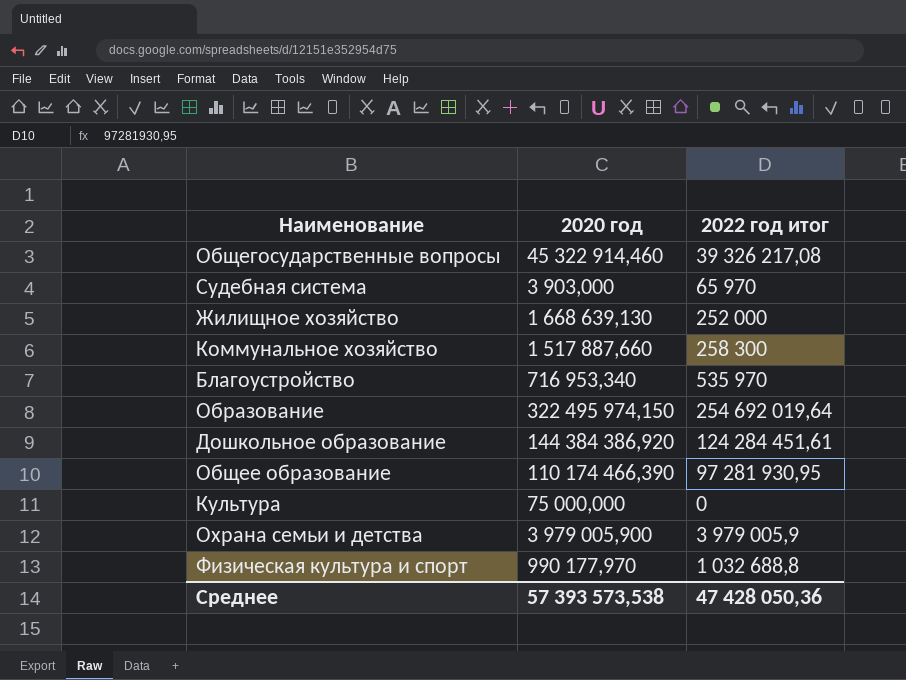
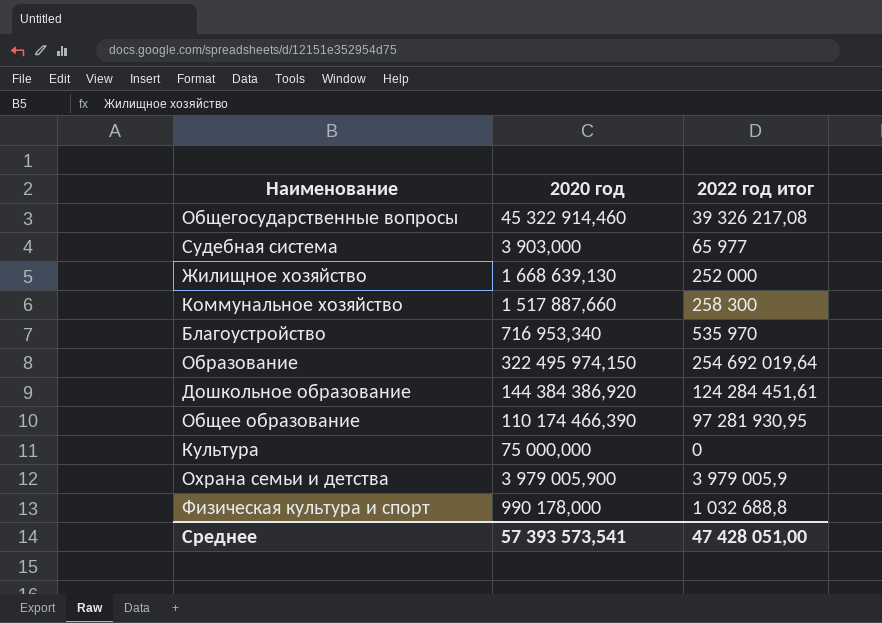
Судебная система | 2022 год итог: 65 970 -> 65 977
Физическая культура и спорт | 2020 год: 990 177,970 -> 990 178,000
Среднее | 2020 год: 57 393 573,538 -> 57 393 573,541
Среднее | 2022 год итог: 47 428 050,36 -> 47 428 051,00

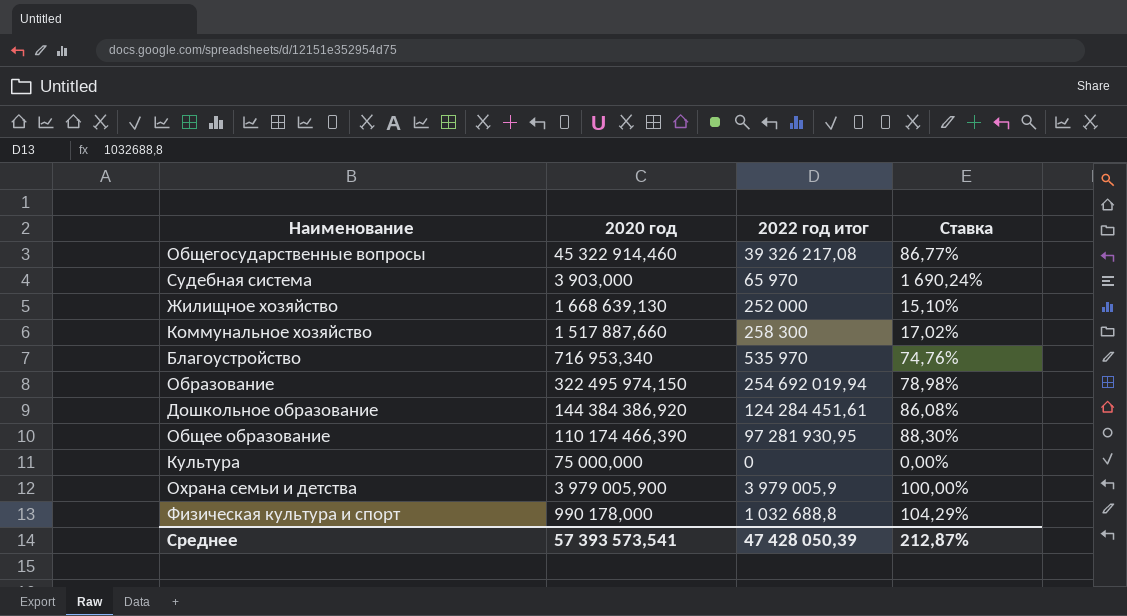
column Ставка | formula: none -> [2022 год итог] / [2020 год]
Судебная система | 2022 год итог: 65 977 -> 65 970
Образование | 2022 год итог: 254 692 019,64 -> 254 692 019,94
Среднее | 2022 год итог: 47 428 051,00 -> 47 428 050,39

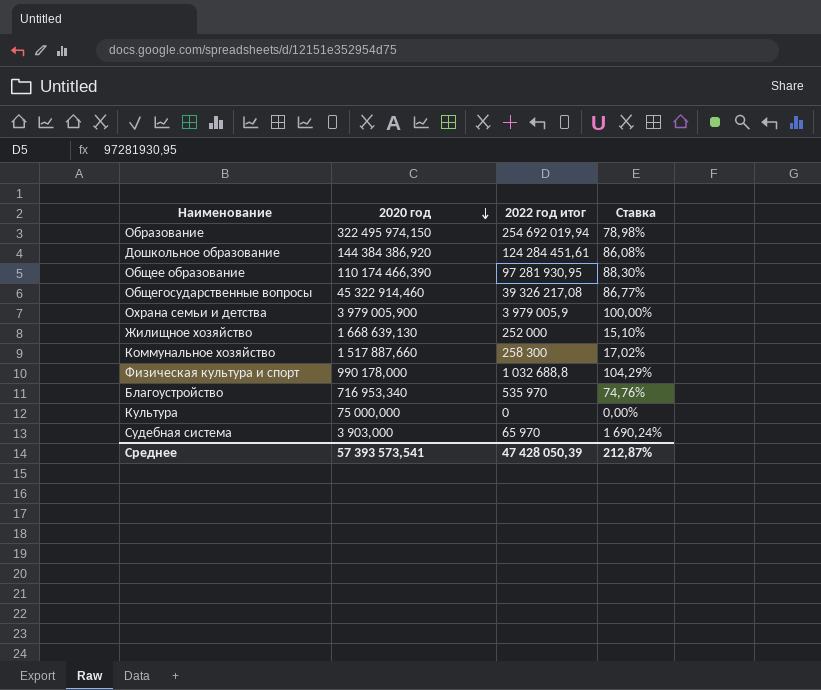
row order: none -> 2020 год descending

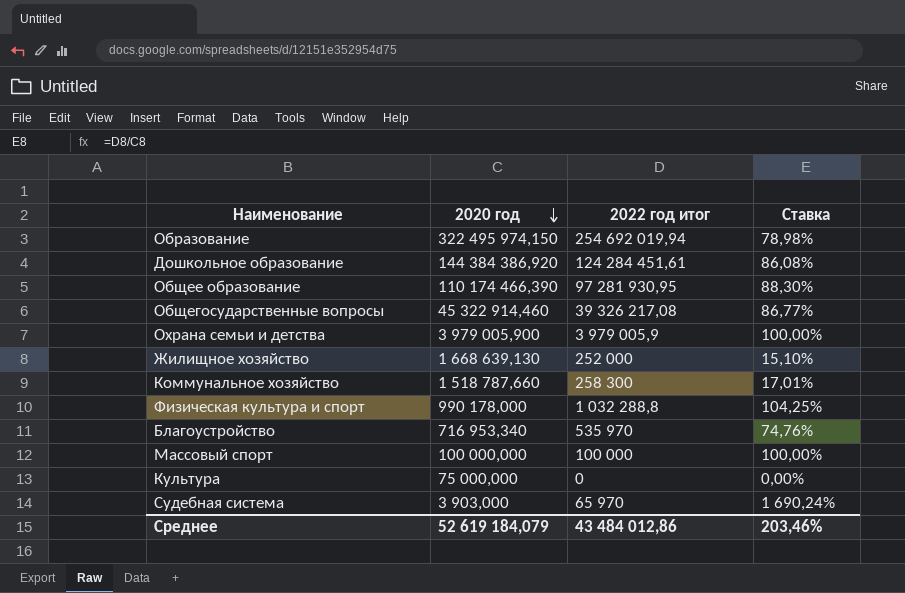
Коммунальное хозяйство | 2020 год: 1 517 887,660 -> 1 518 787,660
Коммунальное хозяйство | Ставка: 17,02% -> 17,01%
Физическая культура и спорт | 2022 год итог: 1 032 688,8 -> 1 032 288,8
Физическая культура и спорт | Ставка: 104,29% -> 104,25%
row Массовый спорт: none -> 100 000,000 | 100 000 | 100,00%
Среднее | 2020 год: 57 393 573,541 -> 52 619 184,079
Среднее | 2022 год итог: 47 428 050,39 -> 43 484 012,86
Среднее | Ставка: 212,87% -> 203,46%

